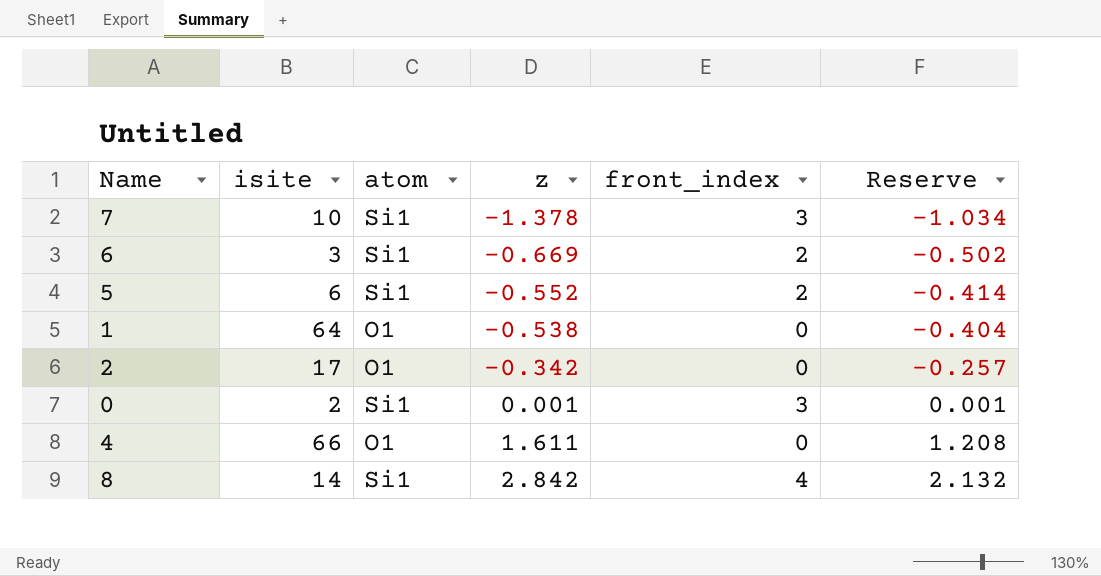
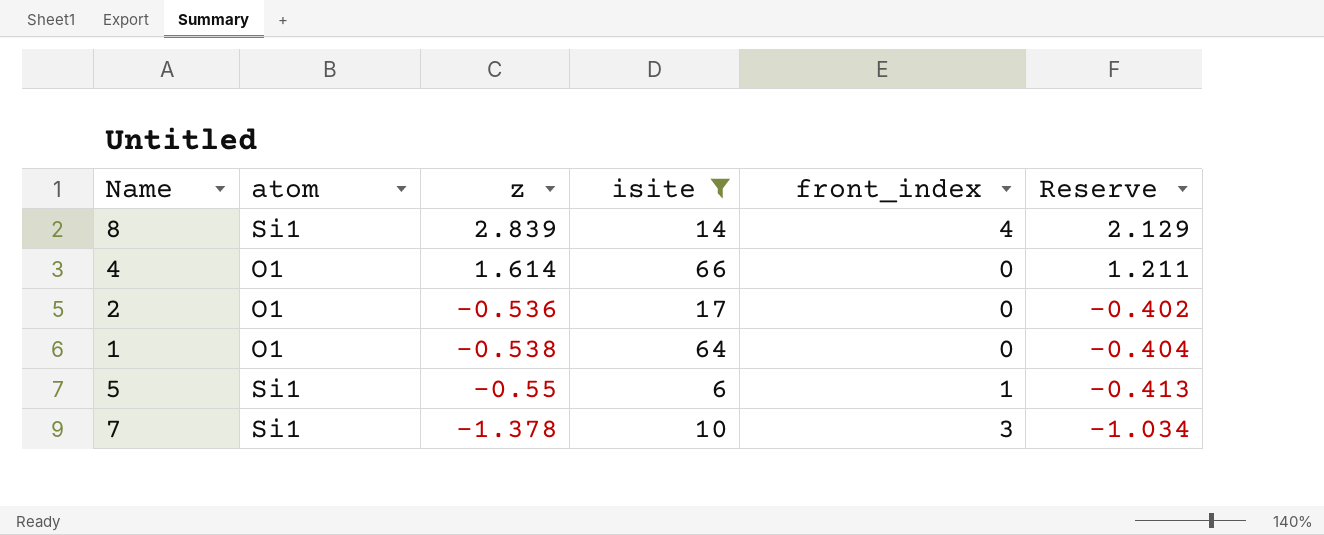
filter: none -> isite >= 6
row order: z ascending -> z descending
column isite | position: 2 -> 4
8 | z: 2.842 -> 2.839
8 | Reserve: 2.132 -> 2.129
4 | z: 1.611 -> 1.614
4 | Reserve: 1.208 -> 1.211
2 | z: -0.342 -> -0.536
2 | Reserve: -0.257 -> -0.402
5 | z: -0.552 -> -0.55
5 | front_index: 2 -> 1
5 | Reserve: -0.414 -> -0.413

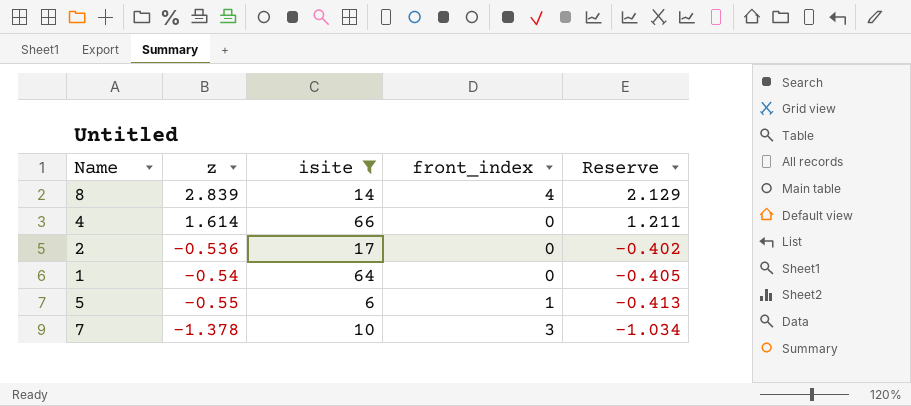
column atom | position: 2 -> none
1 | z: -0.538 -> -0.54
1 | Reserve: -0.404 -> -0.405

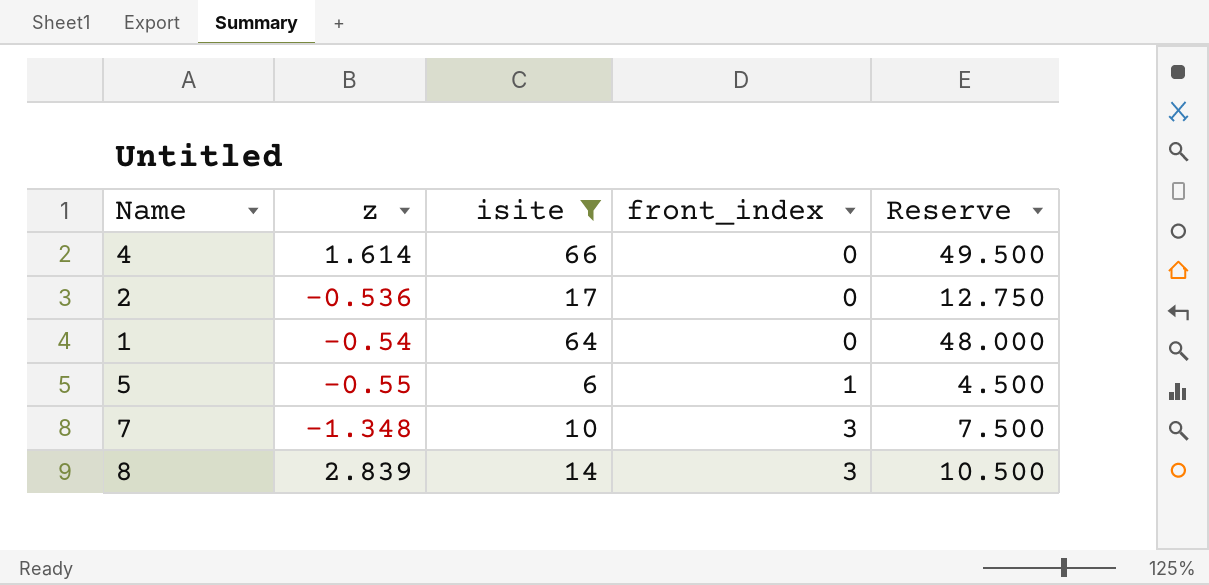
row order: z descending -> front_index ascending
column Reserve | formula: [z] * 0.75 -> [isite] * 0.75
7 | z: -1.378 -> -1.348
8 | front_index: 4 -> 3

